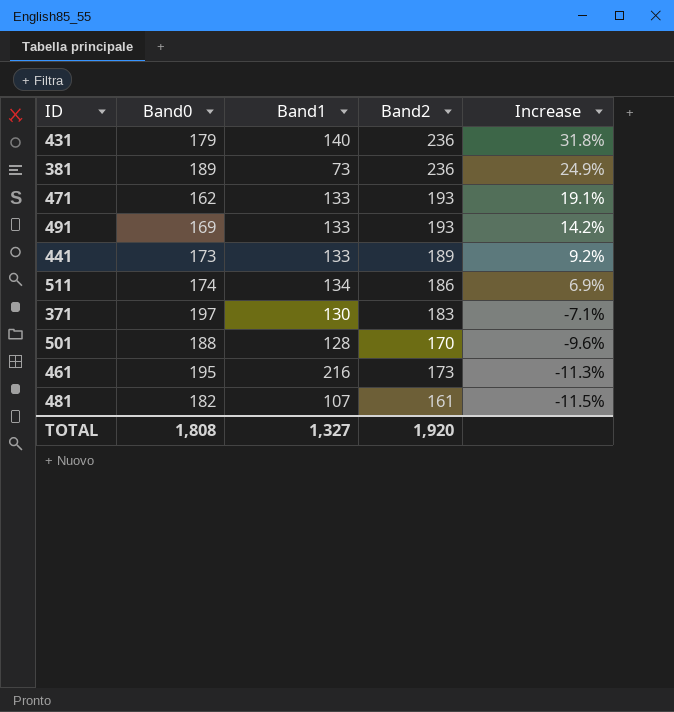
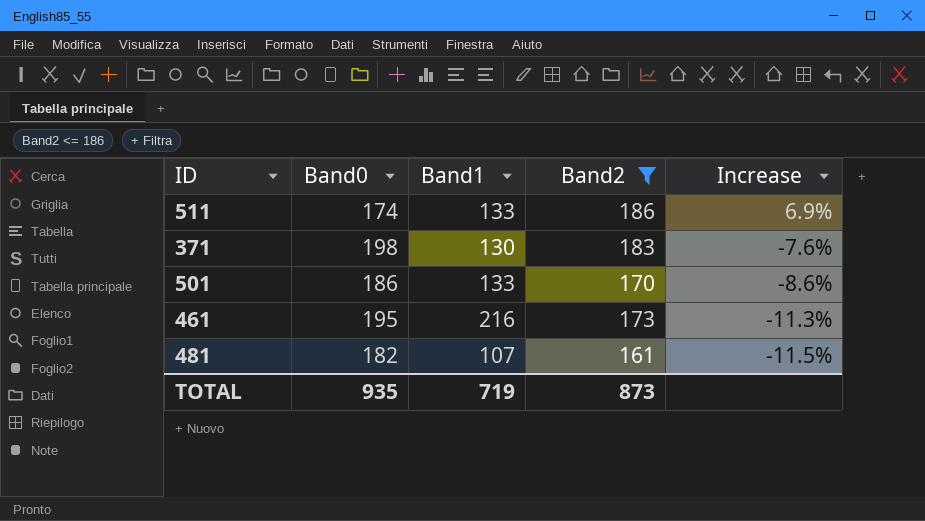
filter: none -> Band2 <= 186
511 | Band1: 134 -> 133
371 | Band0: 197 -> 198
371 | Increase: -7.1% -> -7.6%
501 | Band0: 188 -> 186
501 | Band1: 128 -> 133
501 | Increase: -9.6% -> -8.6%
TOTAL | Band0: 1,808 -> 935
TOTAL | Band1: 1,327 -> 719
TOTAL | Band2: 1,920 -> 873

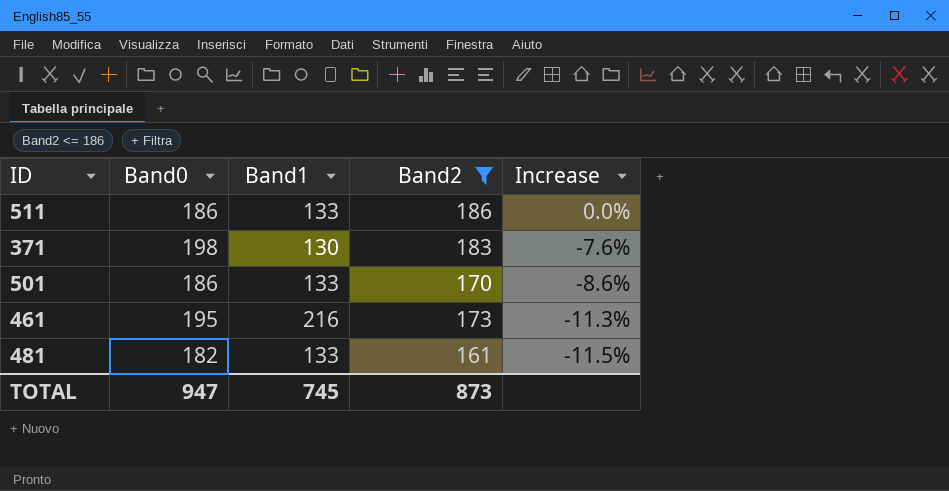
511 | Band0: 174 -> 186
511 | Increase: 6.9% -> 0.0%
481 | Band1: 107 -> 133
TOTAL | Band0: 935 -> 947
TOTAL | Band1: 719 -> 745

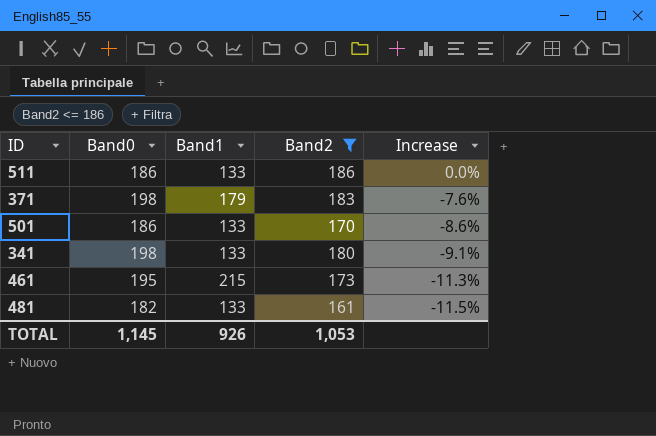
371 | Band1: 130 -> 179
row 341: none -> 198 | 133 | 180 | -9.1%
461 | Band1: 216 -> 215
TOTAL | Band0: 947 -> 1,145
TOTAL | Band1: 745 -> 926
TOTAL | Band2: 873 -> 1,053

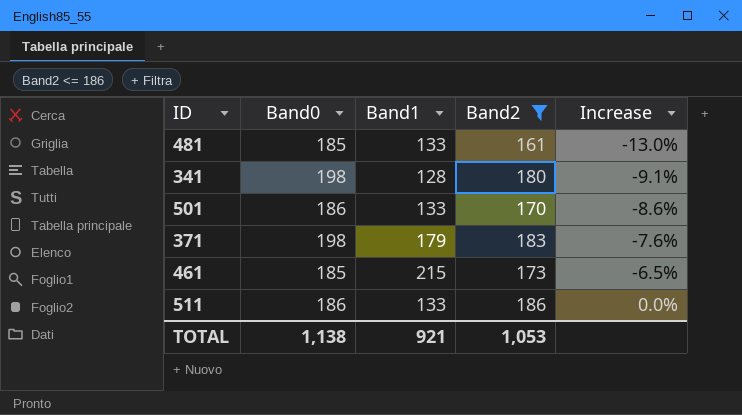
row order: Increase descending -> Increase ascending
481 | Band0: 182 -> 185
481 | Increase: -11.5% -> -13.0%
341 | Band1: 133 -> 128
461 | Band0: 195 -> 185
461 | Increase: -11.3% -> -6.5%
TOTAL | Band0: 1,145 -> 1,138
TOTAL | Band1: 926 -> 921

